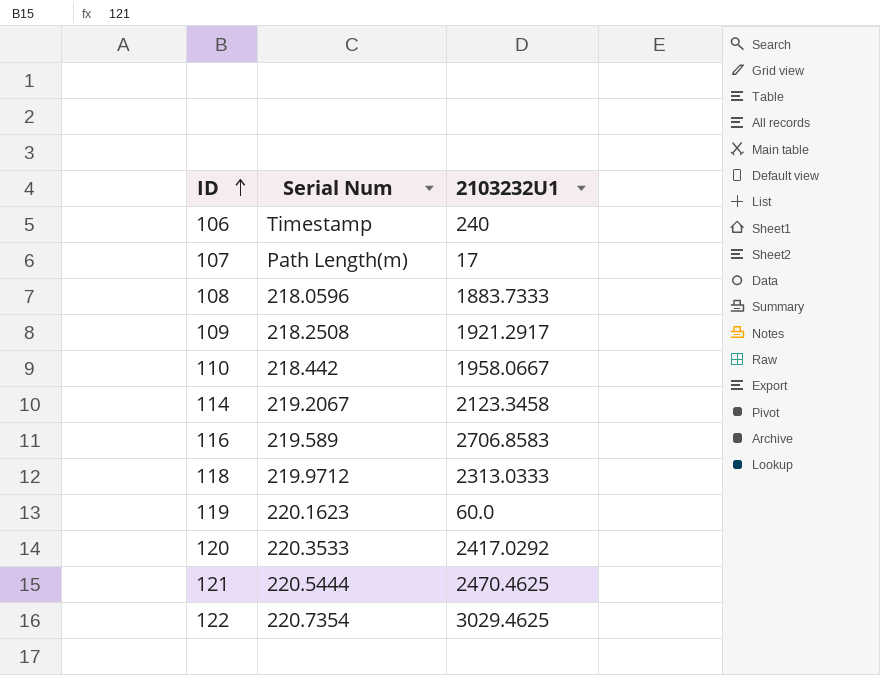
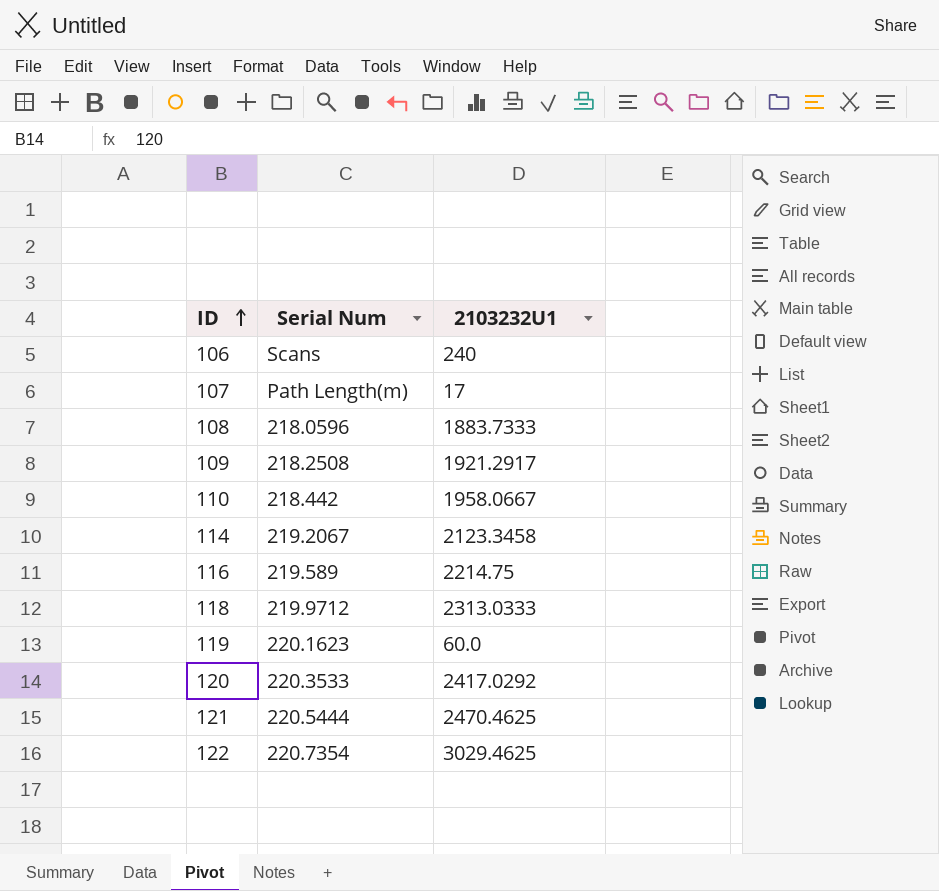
106 | Serial Num: Timestamp -> Scans
116 | 2103232U1: 2706.8583 -> 2214.75

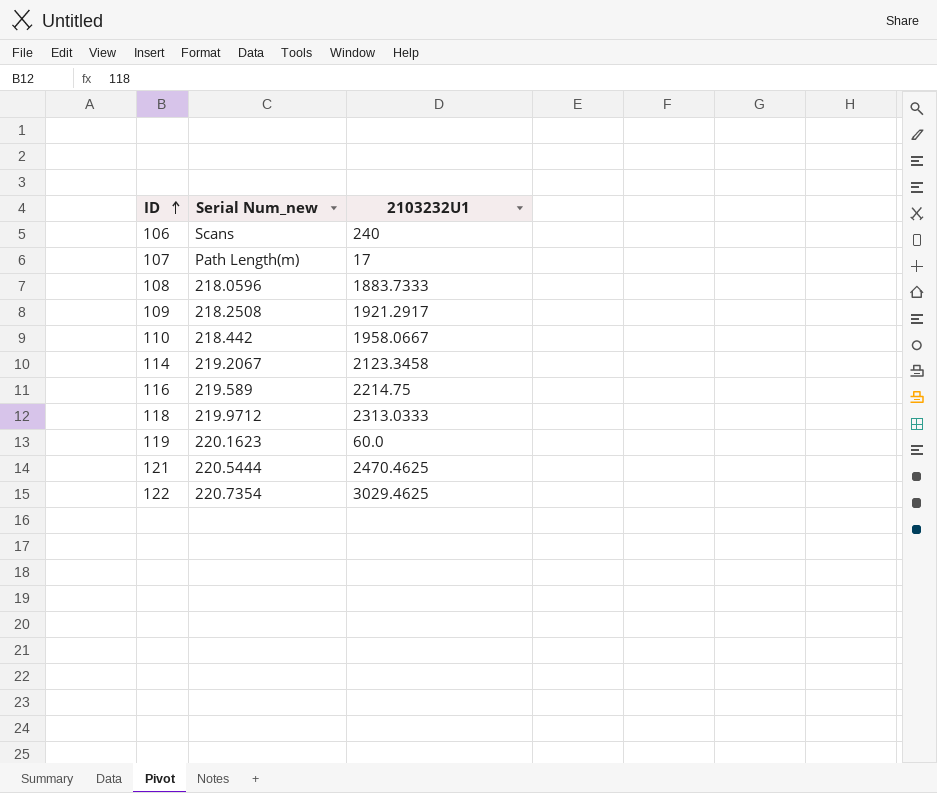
column name: Serial Num -> Serial Num_new
row 120: 220.3533 | 2417.0292 -> none

